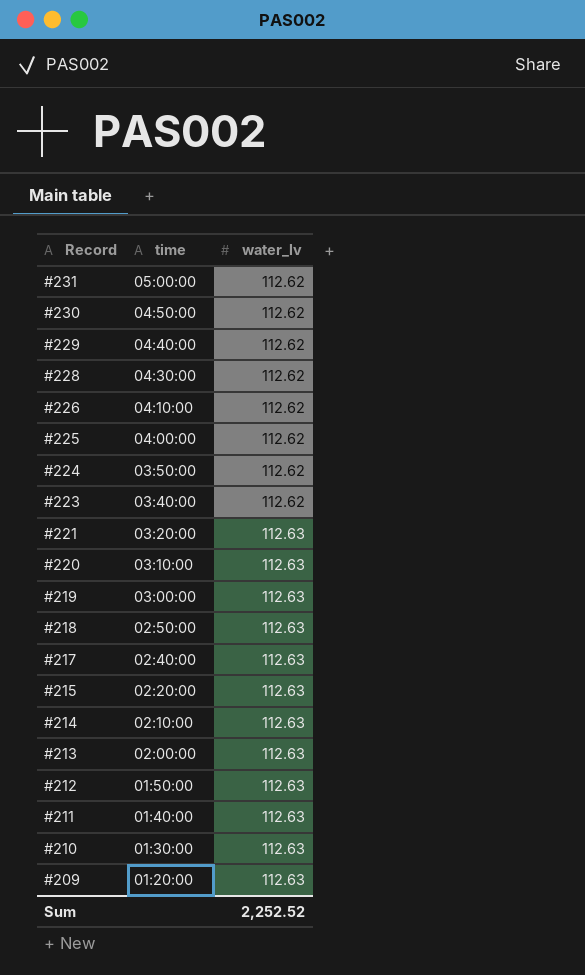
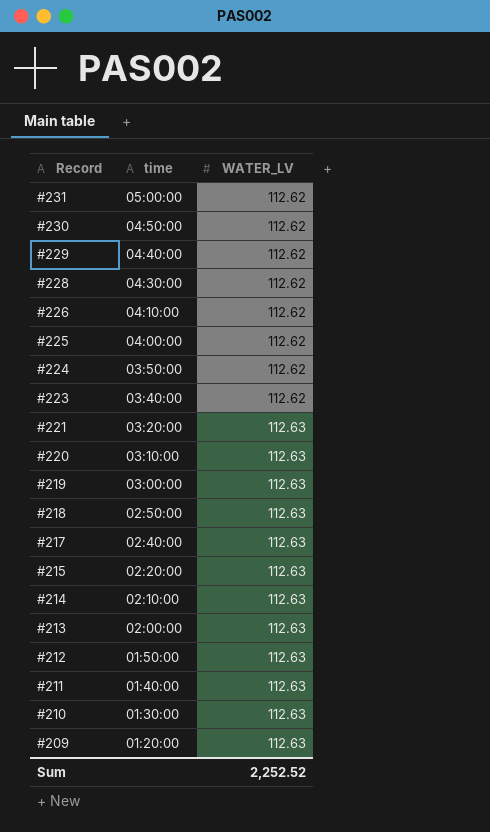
column name: water_lv -> WATER_LV

